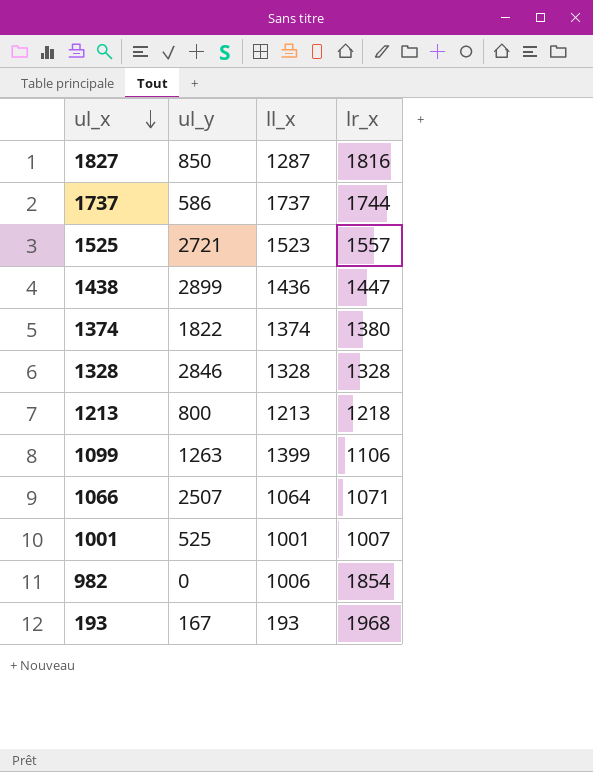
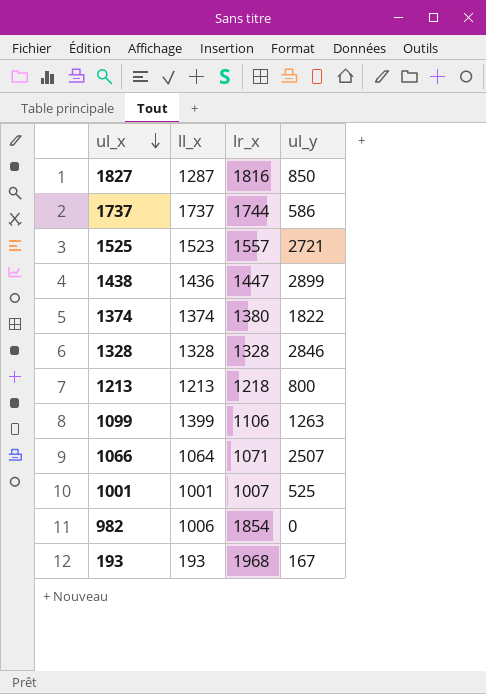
column ul_y | position: 2 -> 4

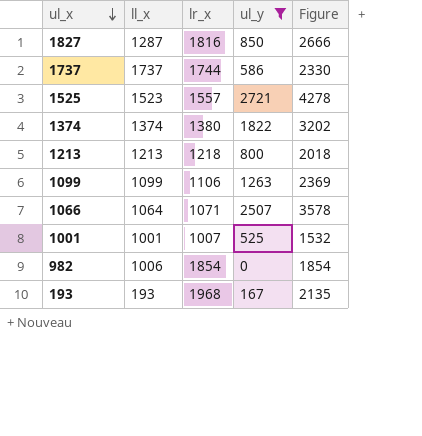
filter: none -> ul_y <= 2721
column Figure | formula: none -> [lr_x] + [ul_y]
1099 | ll_x: 1399 -> 1099

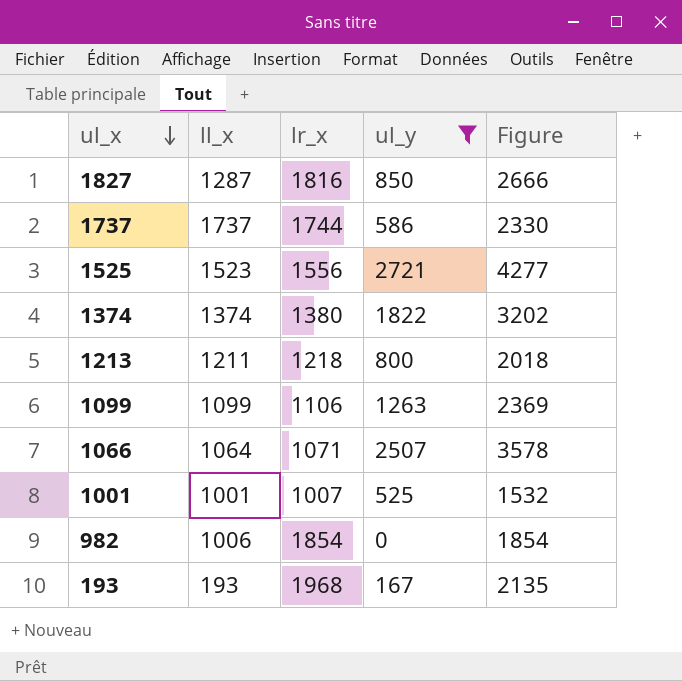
1525 | lr_x: 1557 -> 1556
1525 | Figure: 4278 -> 4277
1213 | ll_x: 1213 -> 1211

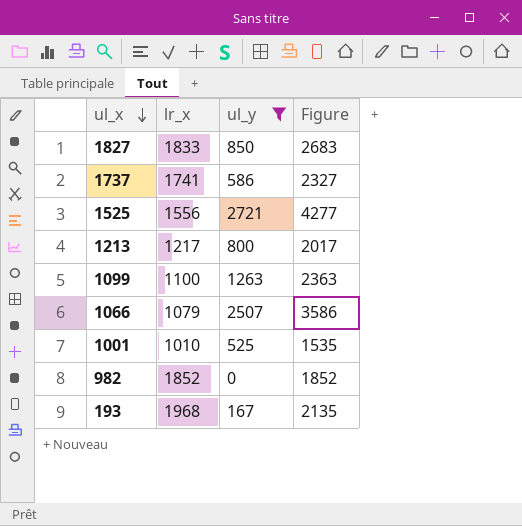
column ll_x | position: 2 -> none
row 1374: 1374 | 1380 | 1822 | 3202 -> none
1827 | lr_x: 1816 -> 1833
1827 | Figure: 2666 -> 2683
1737 | lr_x: 1744 -> 1741
1737 | Figure: 2330 -> 2327
1213 | lr_x: 1218 -> 1217
1213 | Figure: 2018 -> 2017
1099 | lr_x: 1106 -> 1100
1099 | Figure: 2369 -> 2363
1066 | lr_x: 1071 -> 1079
1066 | Figure: 3578 -> 3586
1001 | lr_x: 1007 -> 1010
1001 | Figure: 1532 -> 1535
982 | lr_x: 1854 -> 1852
982 | Figure: 1854 -> 1852

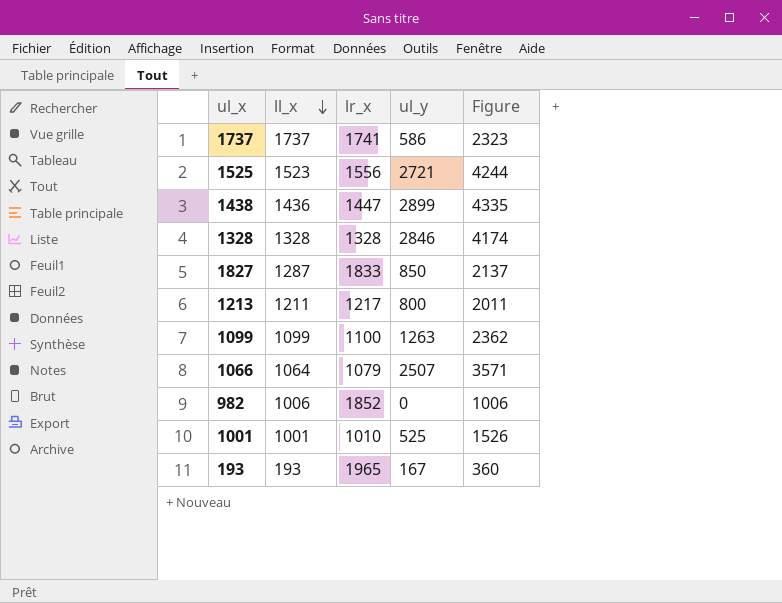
filter: ul_y <= 2721 -> none
row order: ul_x descending -> ll_x descending
column ll_x | position: none -> 2
column Figure | formula: [lr_x] + [ul_y] -> [ll_x] + [ul_y]
193 | lr_x: 1968 -> 1965

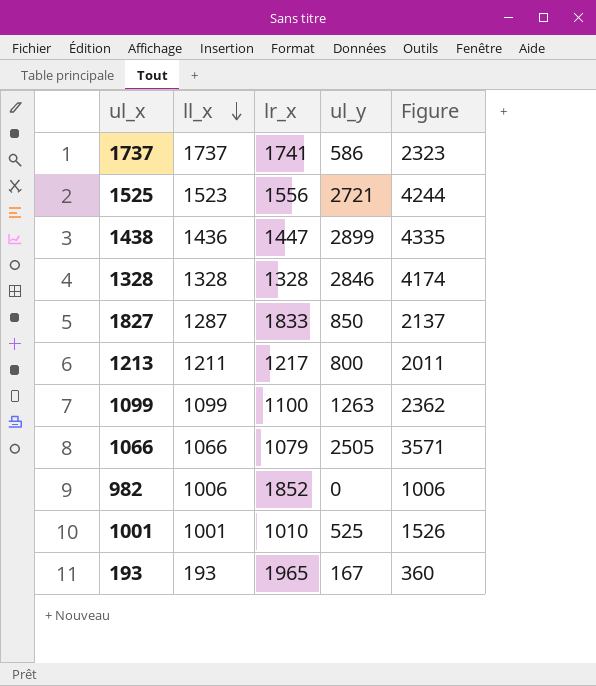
1066 | ll_x: 1064 -> 1066
1066 | ul_y: 2507 -> 2505

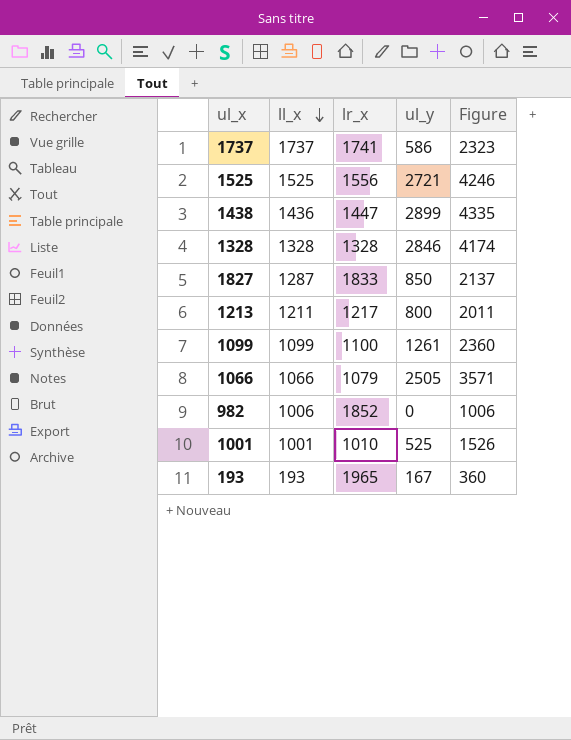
1525 | ll_x: 1523 -> 1525
1525 | Figure: 4244 -> 4246
1099 | ul_y: 1263 -> 1261
1099 | Figure: 2362 -> 2360

